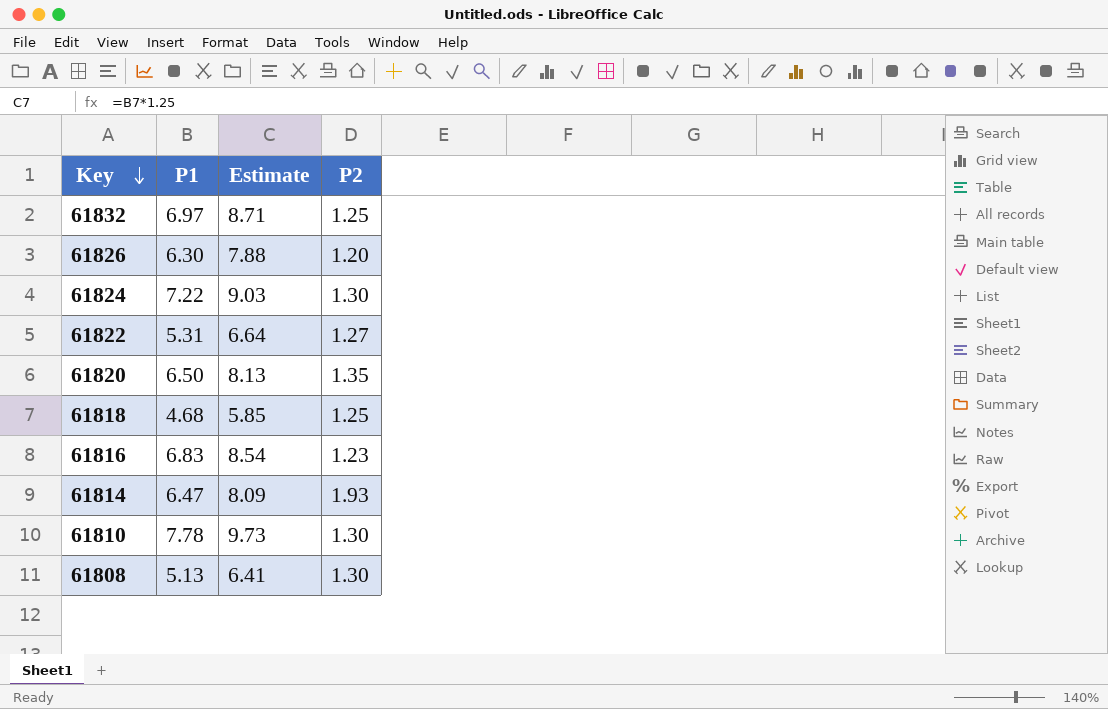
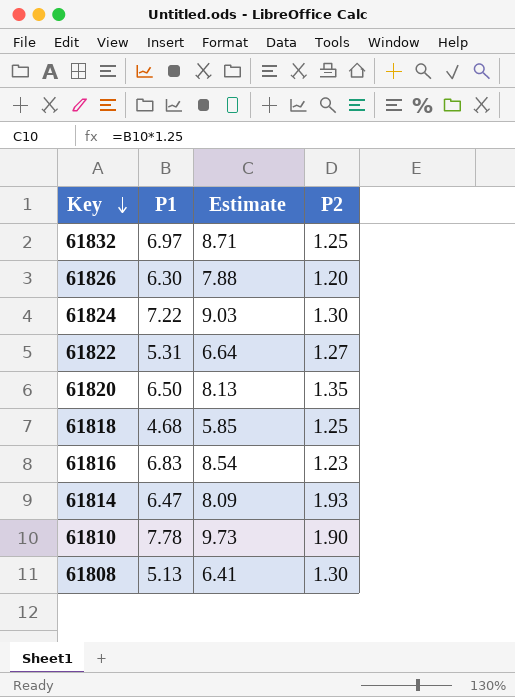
61810 | P2: 1.30 -> 1.90

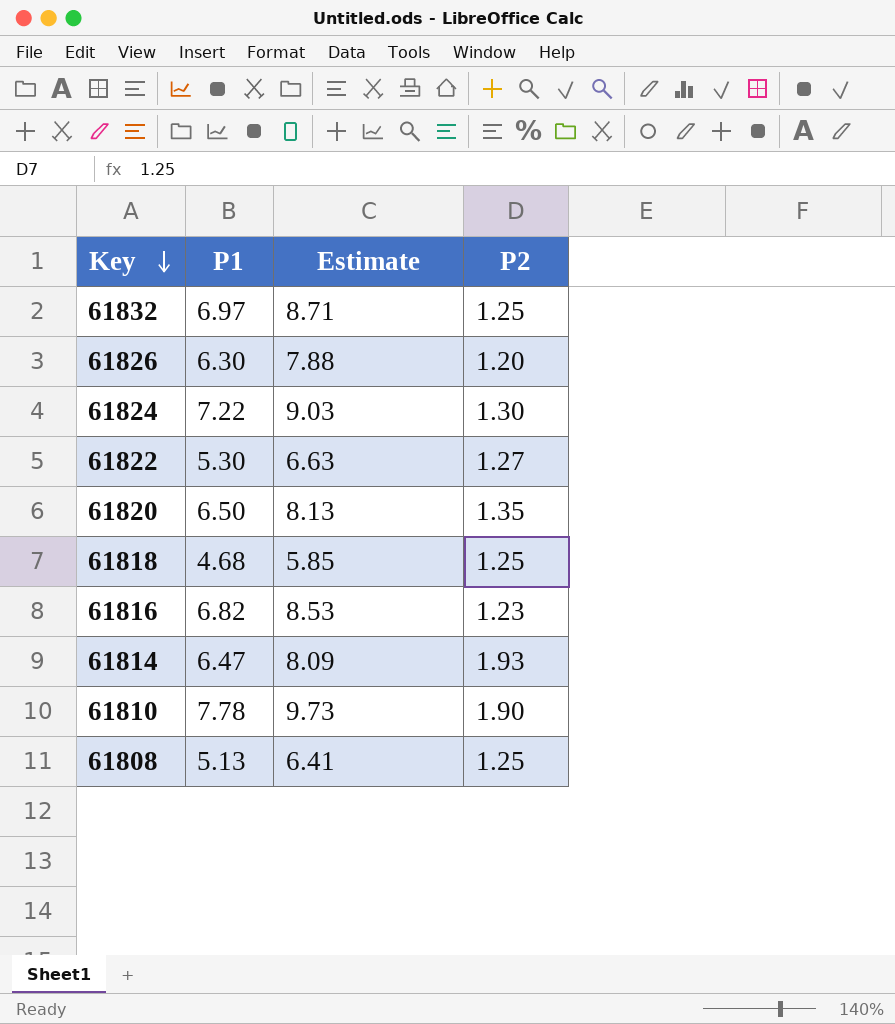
61822 | P1: 5.31 -> 5.30
61822 | Estimate: 6.64 -> 6.63
61816 | P1: 6.83 -> 6.82
61816 | Estimate: 8.54 -> 8.53
61808 | P2: 1.30 -> 1.25

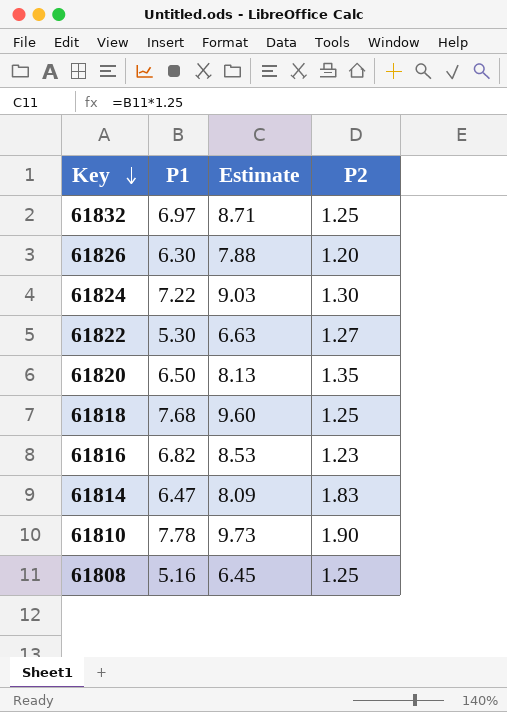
61818 | P1: 4.68 -> 7.68
61818 | Estimate: 5.85 -> 9.60
61814 | P2: 1.93 -> 1.83
61808 | P1: 5.13 -> 5.16
61808 | Estimate: 6.41 -> 6.45

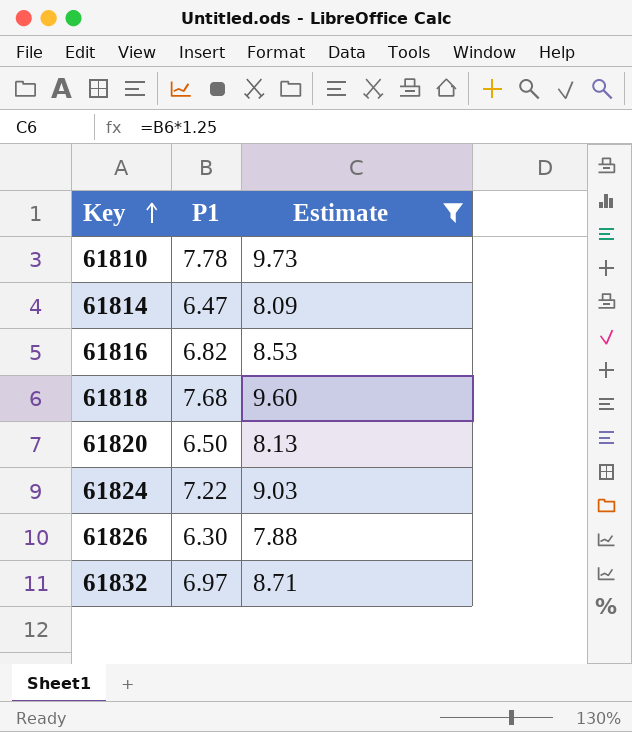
filter: none -> Estimate >= 7.88
row order: Key descending -> Key ascending
column P2 | position: 4 -> none

